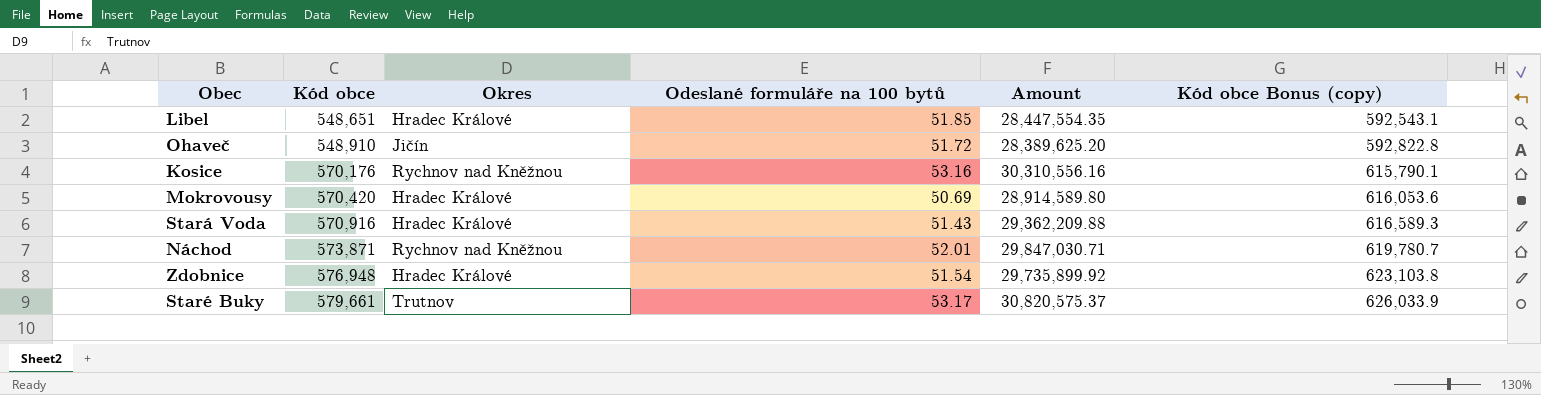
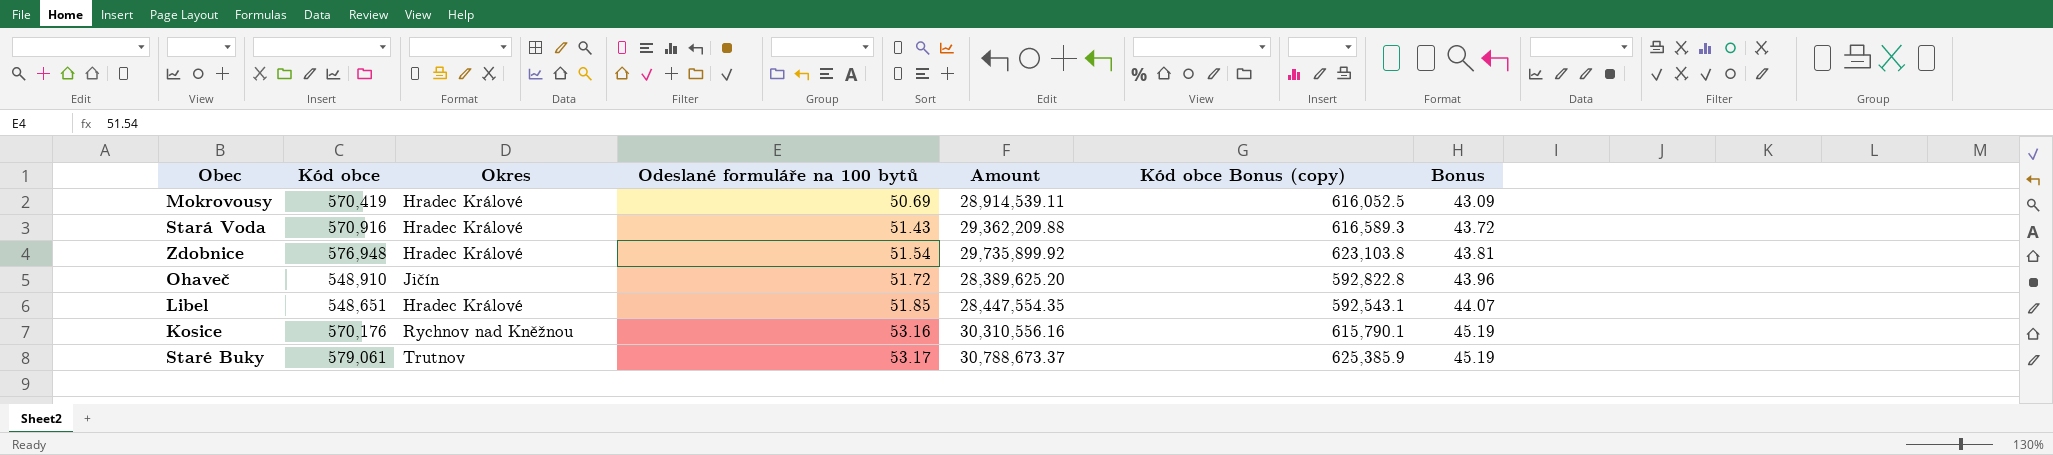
row order: Kód obce ascending -> Odeslané formuláře na 100 bytů ascending
column Bonus | formula: none -> [Odeslané formuláře na 100 bytů] * 0.85
row Náchod: 573,871 | Rychnov nad Kněžnou | 52.01 | 29,847,030.71 | 619,780.7 -> none
Mokrovousy | Kód obce: 570,420 -> 570,419
Mokrovousy | Amount: 28,914,589.80 -> 28,914,539.11
Mokrovousy | Kód obce Bonus (copy): 616,053.6 -> 616,052.5
Staré Buky | Kód obce: 579,661 -> 579,061
Staré Buky | Amount: 30,820,575.37 -> 30,788,673.37
Staré Buky | Kód obce Bonus (copy): 626,033.9 -> 625,385.9

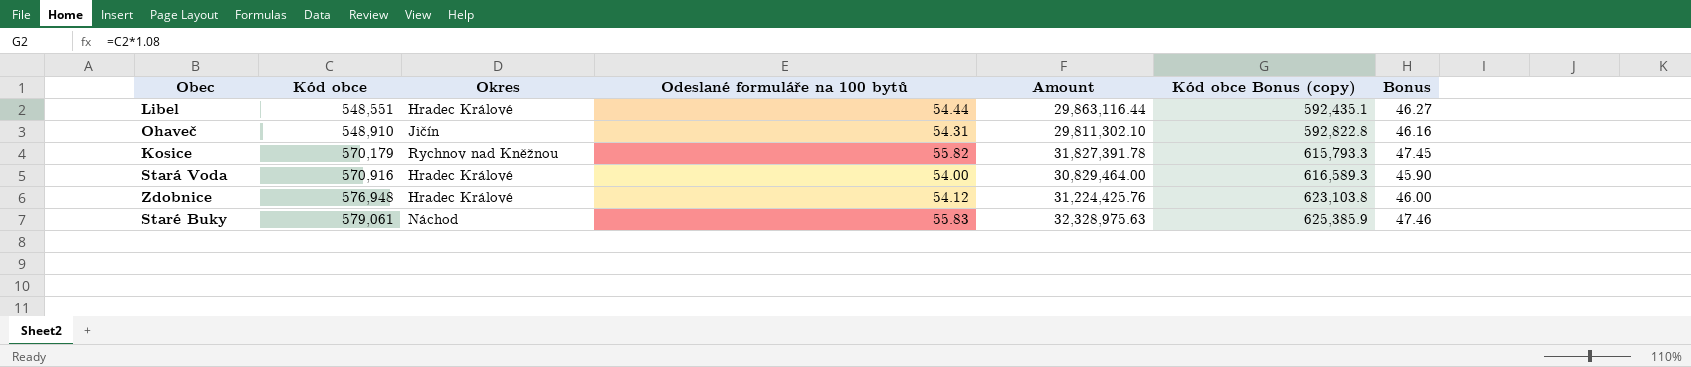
row order: Odeslané formuláře na 100 bytů ascending -> Kód obce ascending
row Mokrovousy: 570,419 | Hradec Králové | 50.69 | 28,914,539.11 | 616,052.5 | 43.09 -> none
Libel | Kód obce: 548,651 -> 548,551
Libel | Odeslané formuláře na 100 bytů: 51.85 -> 54.44
Libel | Amount: 28,447,554.35 -> 29,863,116.44
Libel | Kód obce Bonus (copy): 592,543.1 -> 592,435.1
Libel | Bonus: 44.07 -> 46.27
Ohaveč | Odeslané formuláře na 100 bytů: 51.72 -> 54.31
Ohaveč | Amount: 28,389,625.20 -> 29,811,302.10
Ohaveč | Bonus: 43.96 -> 46.16
Kosice | Kód obce: 570,176 -> 570,179
Kosice | Odeslané formuláře na 100 bytů: 53.16 -> 55.82
Kosice | Amount: 30,310,556.16 -> 31,827,391.78
Kosice | Kód obce Bonus (copy): 615,790.1 -> 615,793.3
Kosice | Bonus: 45.19 -> 47.45
Stará Voda | Odeslané formuláře na 100 bytů: 51.43 -> 54.00
Stará Voda | Amount: 29,362,209.88 -> 30,829,464.00
Stará Voda | Bonus: 43.72 -> 45.90
Zdobnice | Odeslané formuláře na 100 bytů: 51.54 -> 54.12
Zdobnice | Amount: 29,735,899.92 -> 31,224,425.76
Zdobnice | Bonus: 43.81 -> 46.00
Staré Buky | Okres: Trutnov -> Náchod
Staré Buky | Odeslané formuláře na 100 bytů: 53.17 -> 55.83
Staré Buky | Amount: 30,788,673.37 -> 32,328,975.63
Staré Buky | Bonus: 45.19 -> 47.46

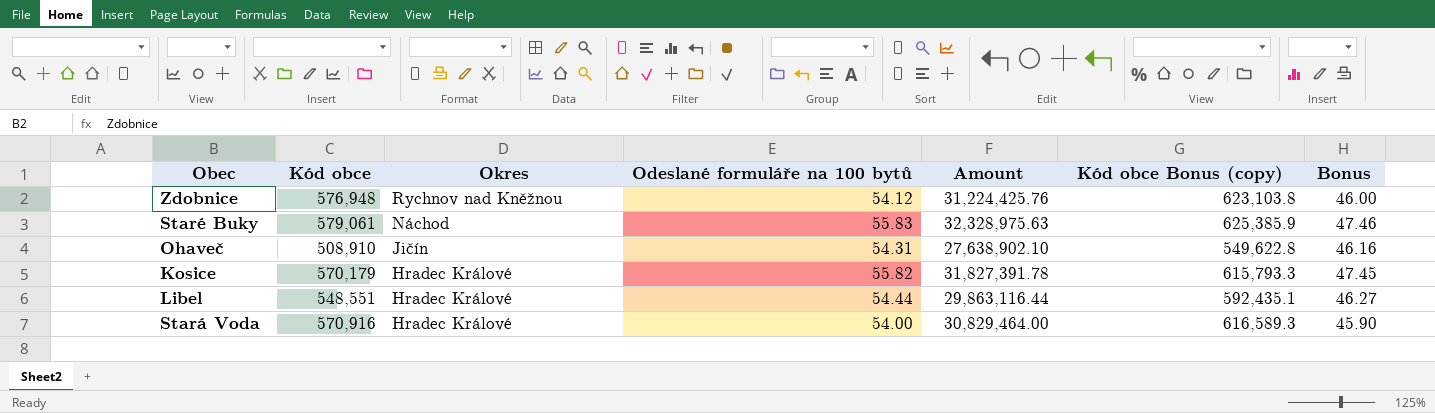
row order: Kód obce ascending -> Okres descending
Zdobnice | Okres: Hradec Králové -> Rychnov nad Kněžnou
Ohaveč | Kód obce: 548,910 -> 508,910
Ohaveč | Amount: 29,811,302.10 -> 27,638,902.10
Ohaveč | Kód obce Bonus (copy): 592,822.8 -> 549,622.8
Kosice | Okres: Rychnov nad Kněžnou -> Hradec Králové

